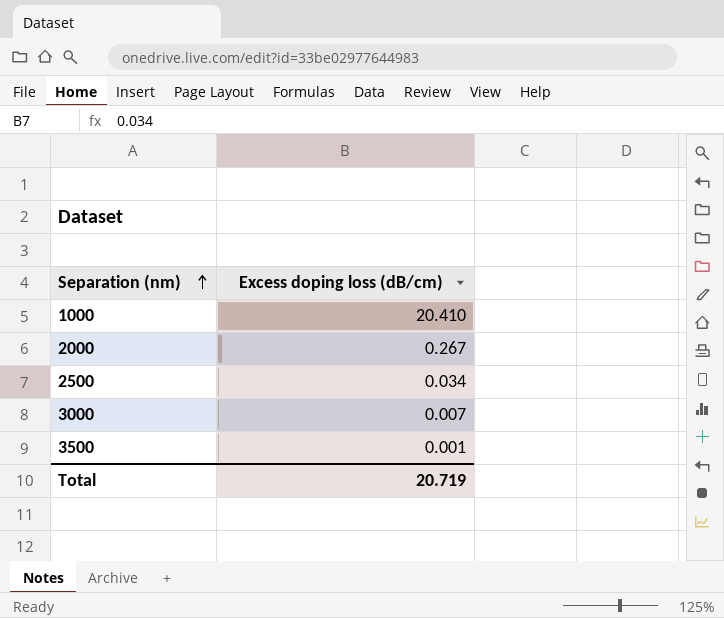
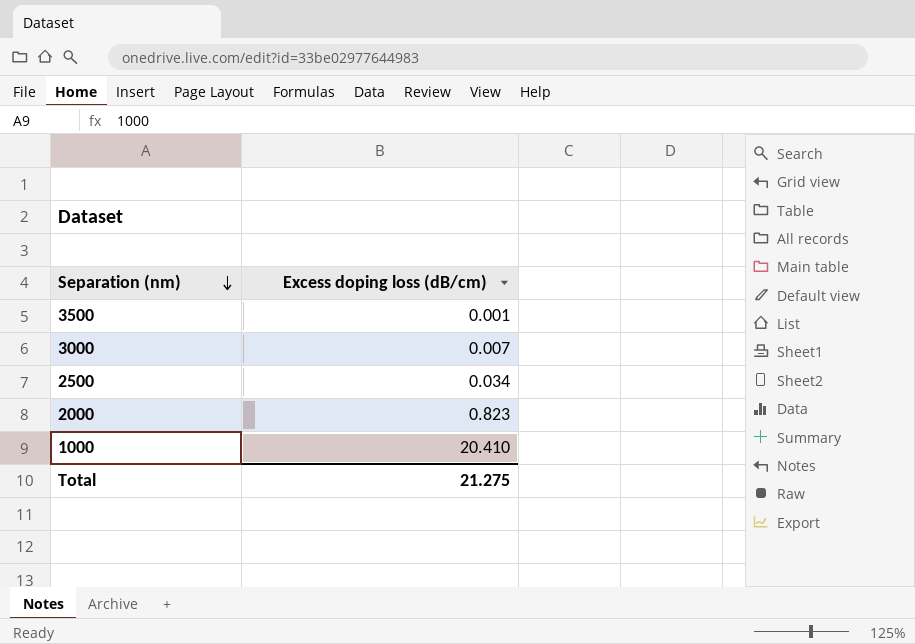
row order: Separation (nm) ascending -> Separation (nm) descending
2000 | Excess doping loss (dB/cm): 0.267 -> 0.823
Total | Excess doping loss (dB/cm): 20.719 -> 21.275

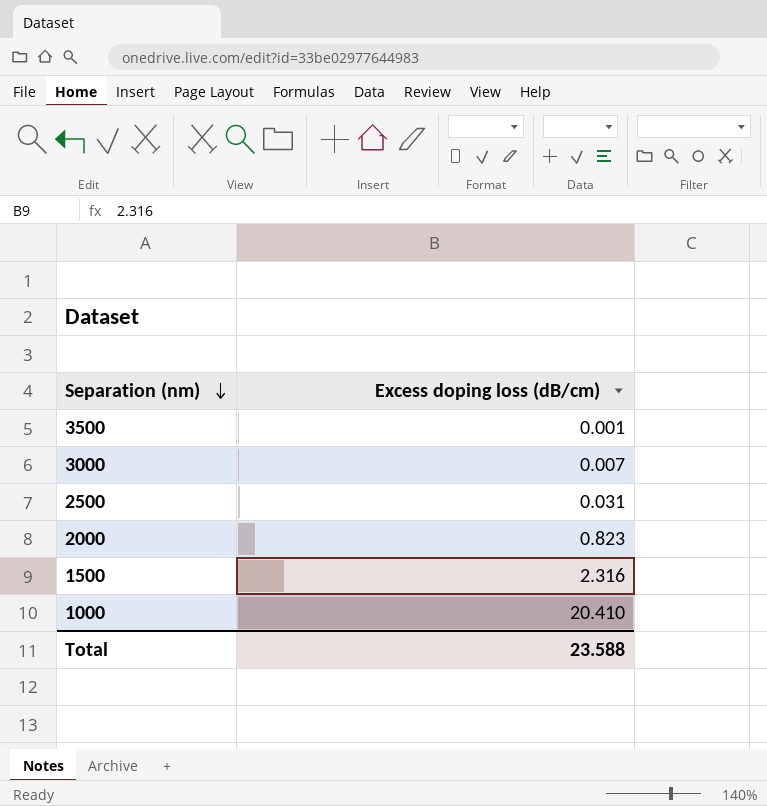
2500 | Excess doping loss (dB/cm): 0.034 -> 0.031
row 1500: none -> 2.316
Total | Excess doping loss (dB/cm): 21.275 -> 23.588

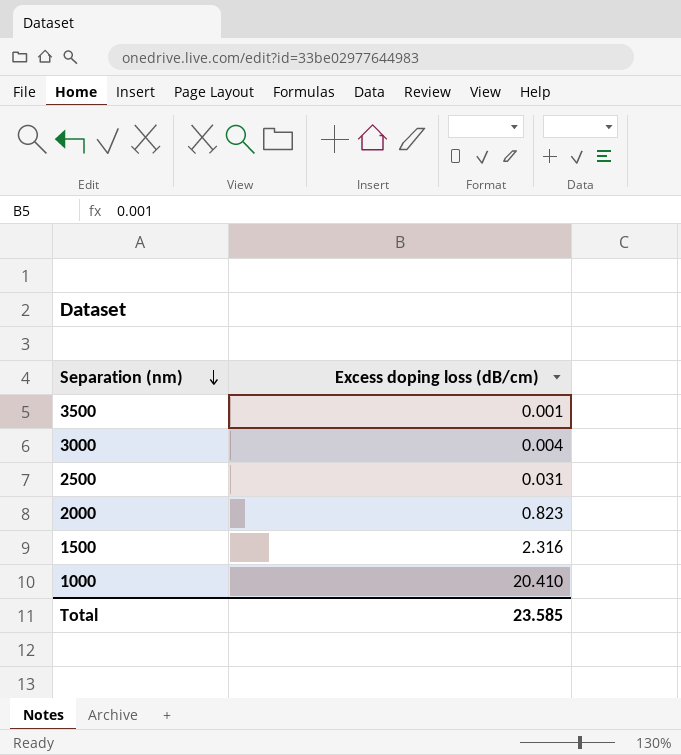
3000 | Excess doping loss (dB/cm): 0.007 -> 0.004
Total | Excess doping loss (dB/cm): 23.588 -> 23.585

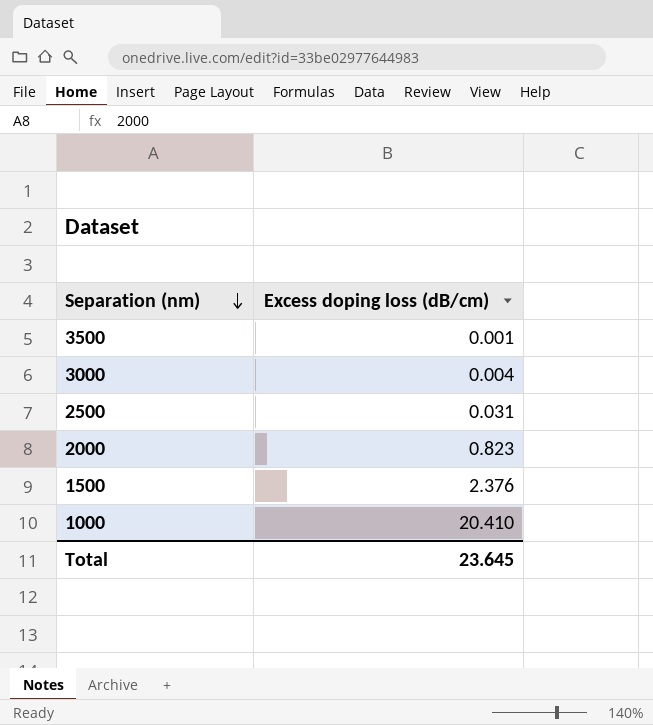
1500 | Excess doping loss (dB/cm): 2.316 -> 2.376
Total | Excess doping loss (dB/cm): 23.585 -> 23.645

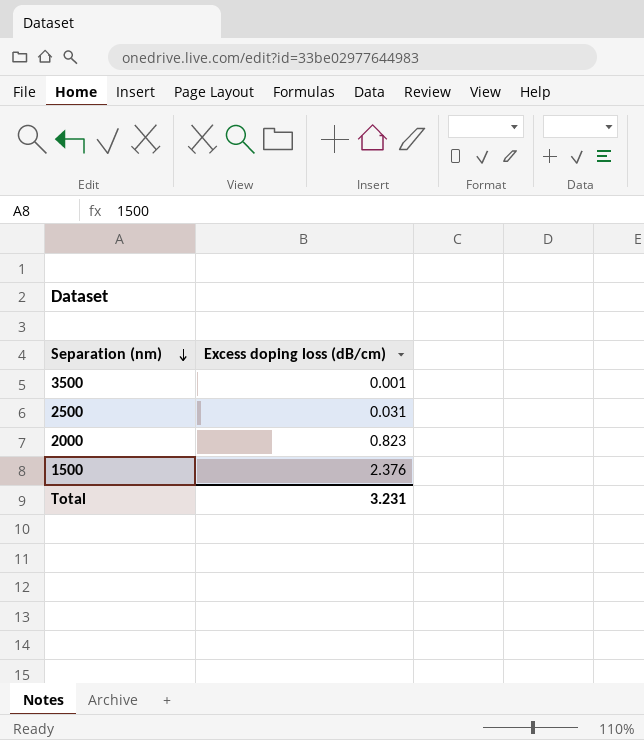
row 3000: 0.004 -> none
row 1000: 20.410 -> none
Total | Excess doping loss (dB/cm): 23.645 -> 3.231

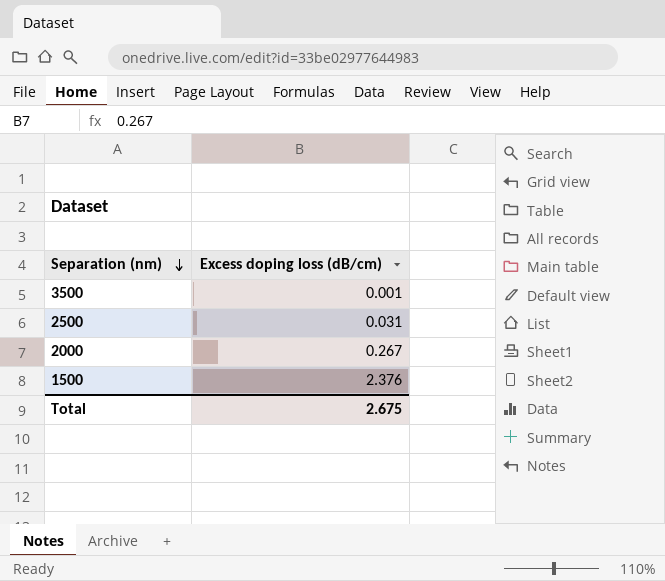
2000 | Excess doping loss (dB/cm): 0.823 -> 0.267
Total | Excess doping loss (dB/cm): 3.231 -> 2.675

